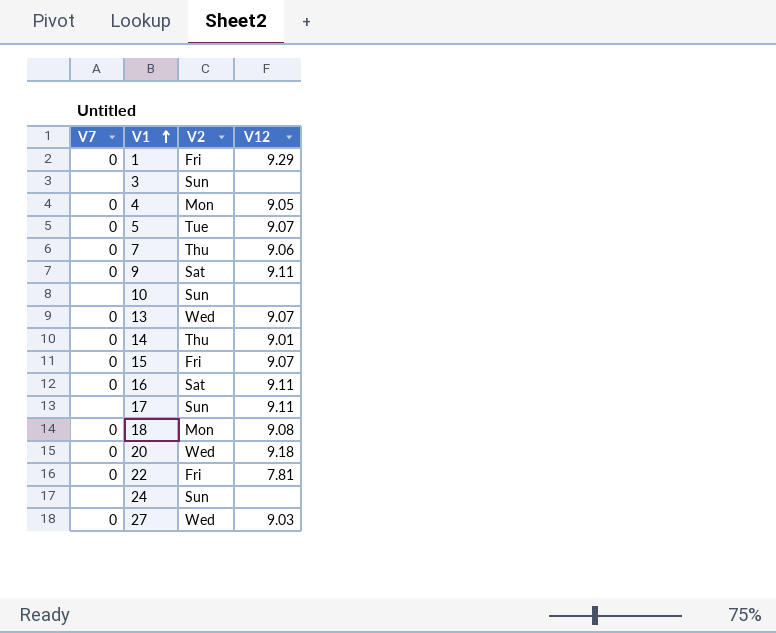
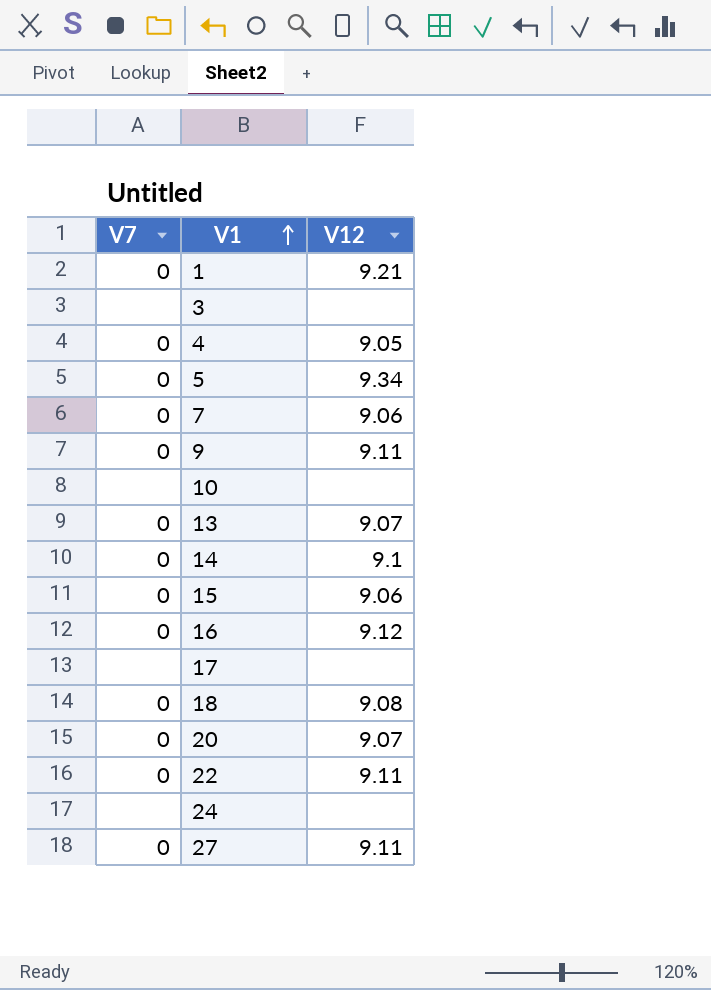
column V2 | position: 3 -> none
1 | V12: 9.29 -> 9.21
5 | V12: 9.07 -> 9.34
14 | V12: 9.01 -> 9.1
15 | V12: 9.07 -> 9.06
16 | V12: 9.11 -> 9.12
17 | V12: 9.11 -> none
20 | V12: 9.18 -> 9.07
22 | V12: 7.81 -> 9.11
27 | V12: 9.03 -> 9.11

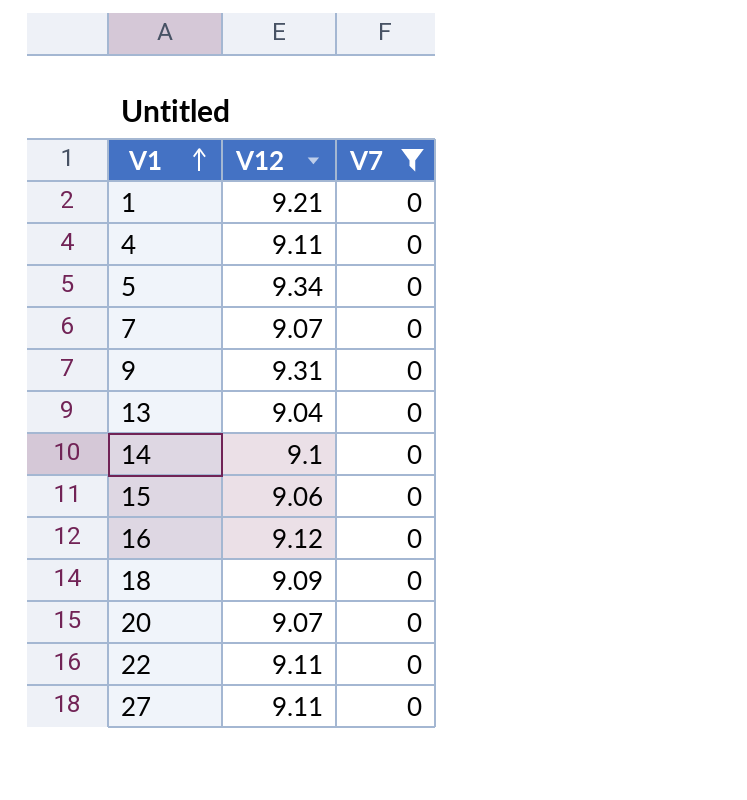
filter: none -> V7 = 0
column V7 | position: 1 -> 3
4 | V12: 9.05 -> 9.11
7 | V12: 9.06 -> 9.07
9 | V12: 9.11 -> 9.31
13 | V12: 9.07 -> 9.04
18 | V12: 9.08 -> 9.09

